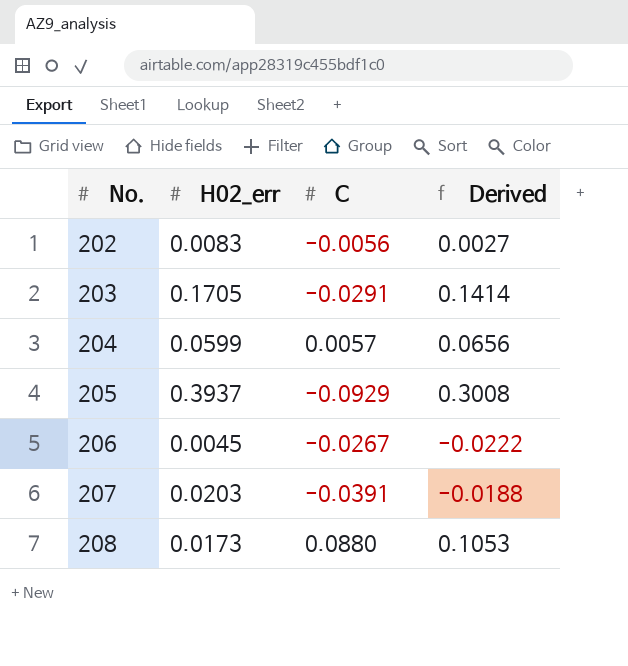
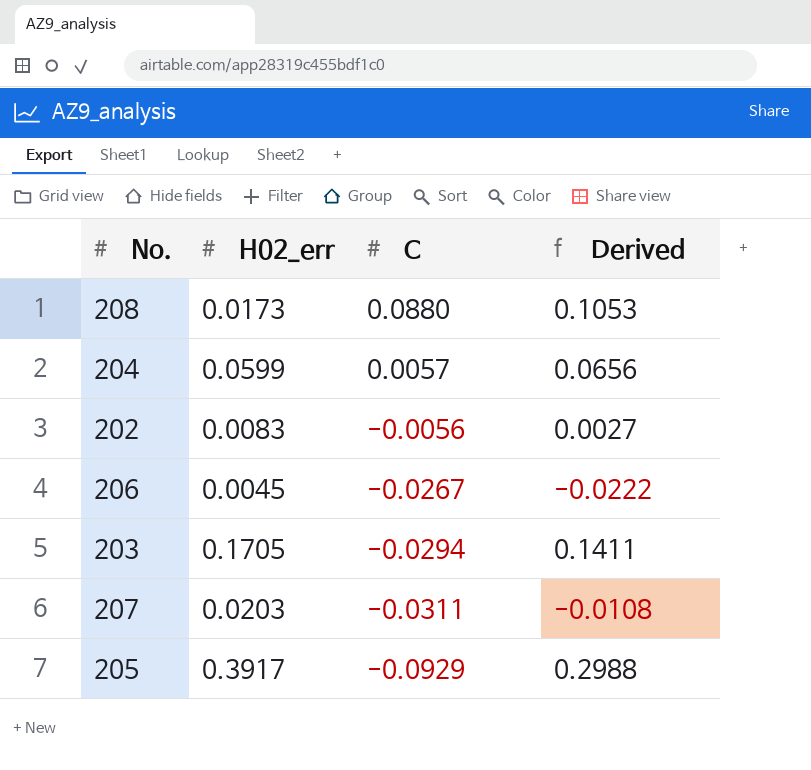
row order: No. ascending -> C descending
203 | C: -0.0291 -> -0.0294
203 | Derived: 0.1414 -> 0.1411
207 | C: -0.0391 -> -0.0311
207 | Derived: -0.0188 -> -0.0108
205 | H02_err: 0.3937 -> 0.3917
205 | Derived: 0.3008 -> 0.2988

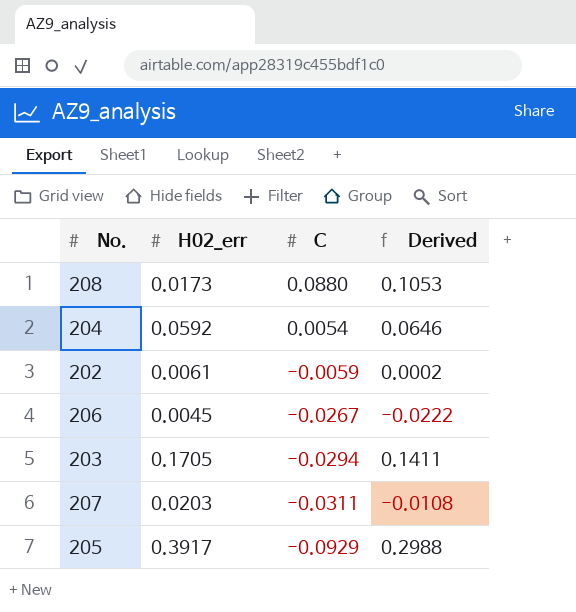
204 | H02_err: 0.0599 -> 0.0592
204 | C: 0.0057 -> 0.0054
204 | Derived: 0.0656 -> 0.0646
202 | H02_err: 0.0083 -> 0.0061
202 | C: -0.0056 -> -0.0059
202 | Derived: 0.0027 -> 0.0002

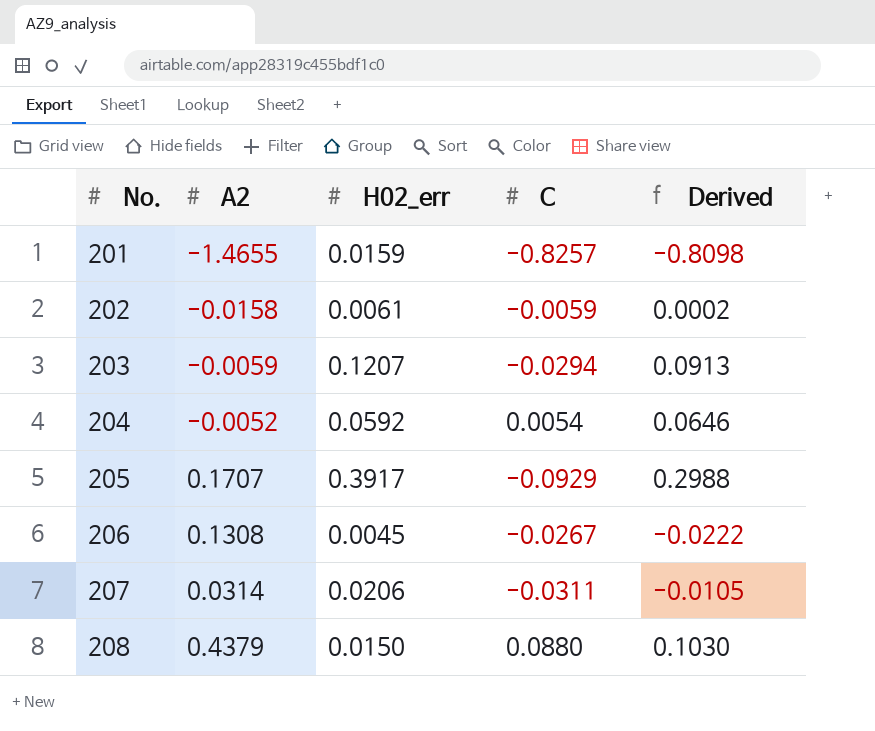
row order: C descending -> No. ascending
column A2 | position: none -> 2
row 201: none -> -1.4655 | 0.0159 | -0.8257 | -0.8098
203 | H02_err: 0.1705 -> 0.1207
203 | Derived: 0.1411 -> 0.0913
207 | H02_err: 0.0203 -> 0.0206
207 | Derived: -0.0108 -> -0.0105
208 | H02_err: 0.0173 -> 0.0150
208 | Derived: 0.1053 -> 0.1030

